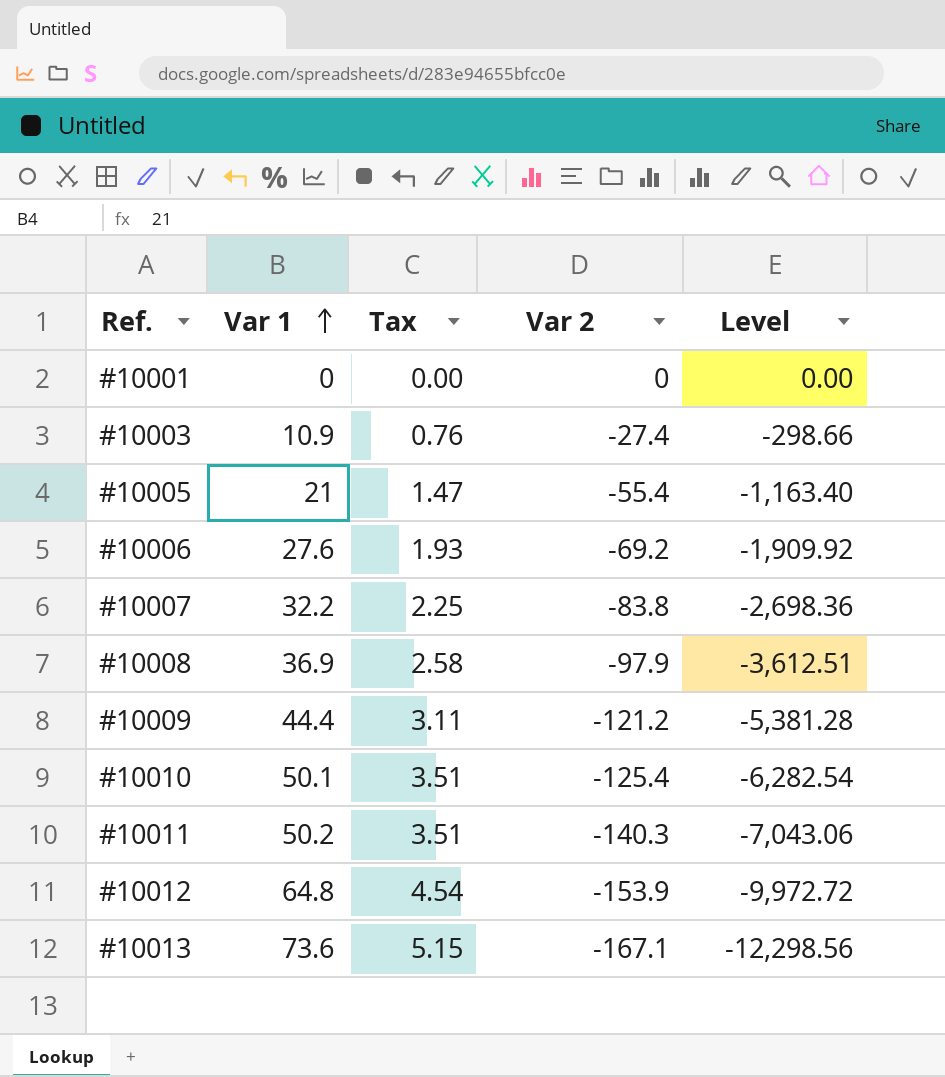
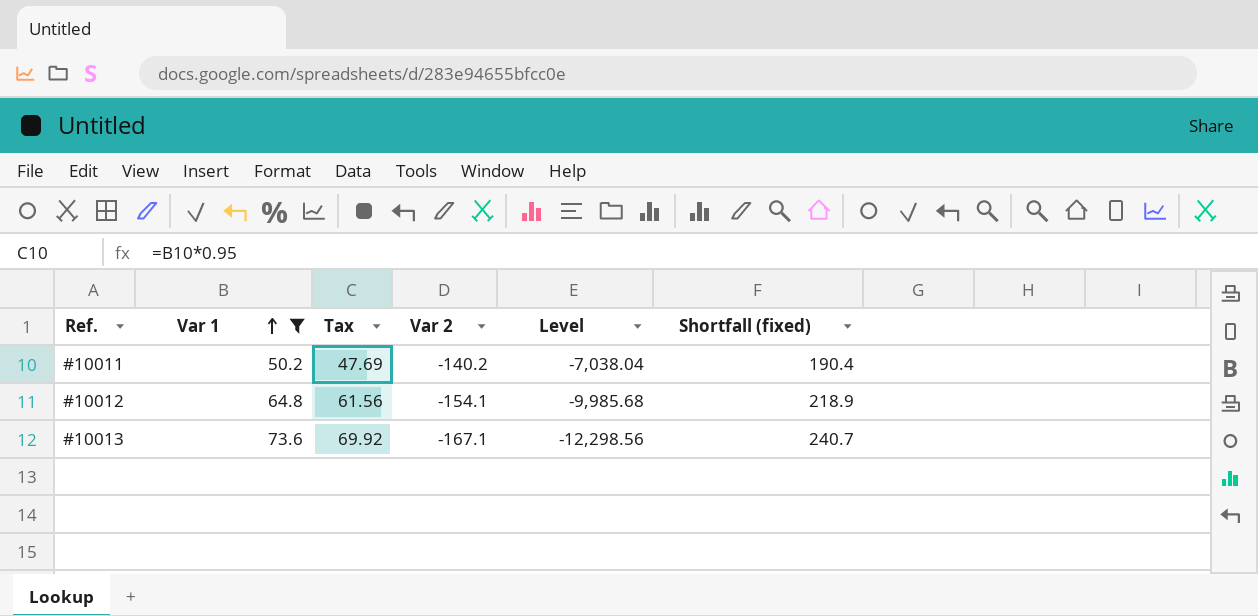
filter: none -> Var 1 >= 50.2
column Tax | formula: [Var 1] * 0.07 -> [Var 1] * 0.95
column Shortfall (fixed) | formula: none -> [Var 1] - [Var 2]
#10011 | Var 2: -140.3 -> -140.2
#10011 | Level: -7,043.06 -> -7,038.04
#10012 | Var 2: -153.9 -> -154.1
#10012 | Level: -9,972.72 -> -9,985.68

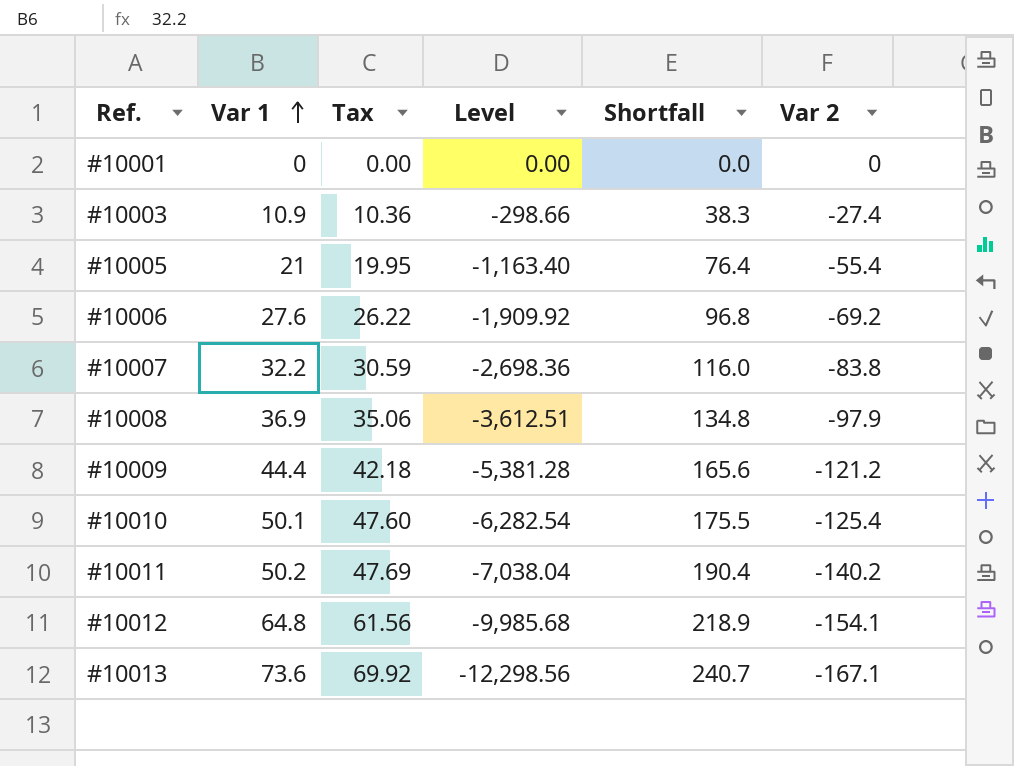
filter: Var 1 >= 50.2 -> none
column name: Shortfall (fixed) -> Shortfall
column Var 2 | position: 4 -> 6

